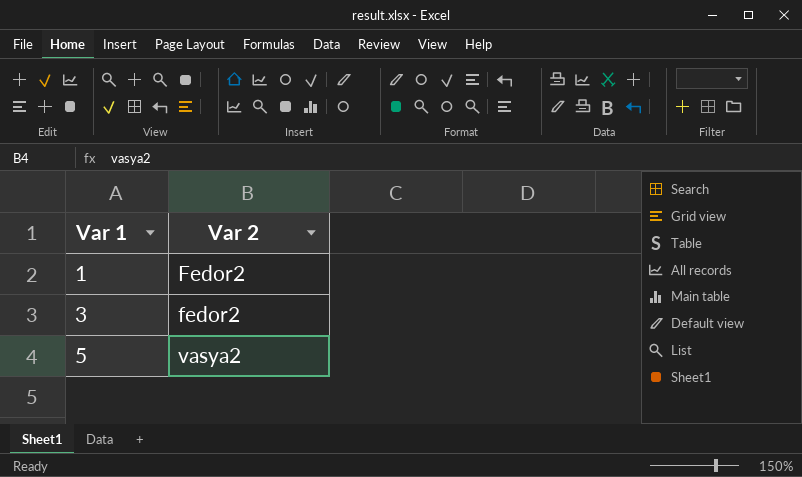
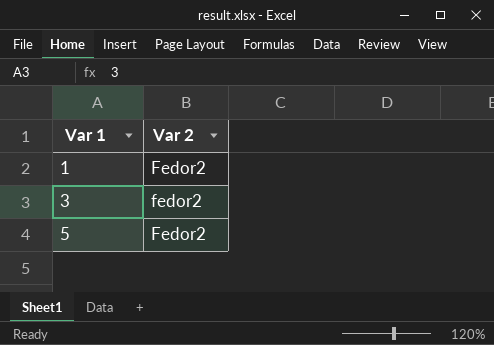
5 | Var 2: vasya2 -> Fedor2

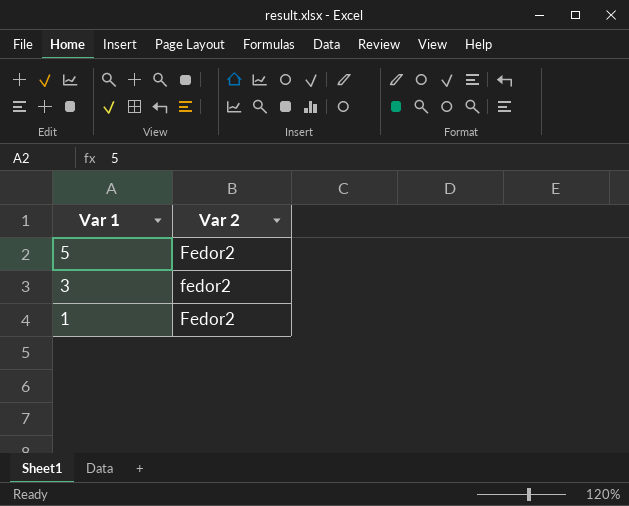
row order: Var 1 ascending -> Var 1 descending

